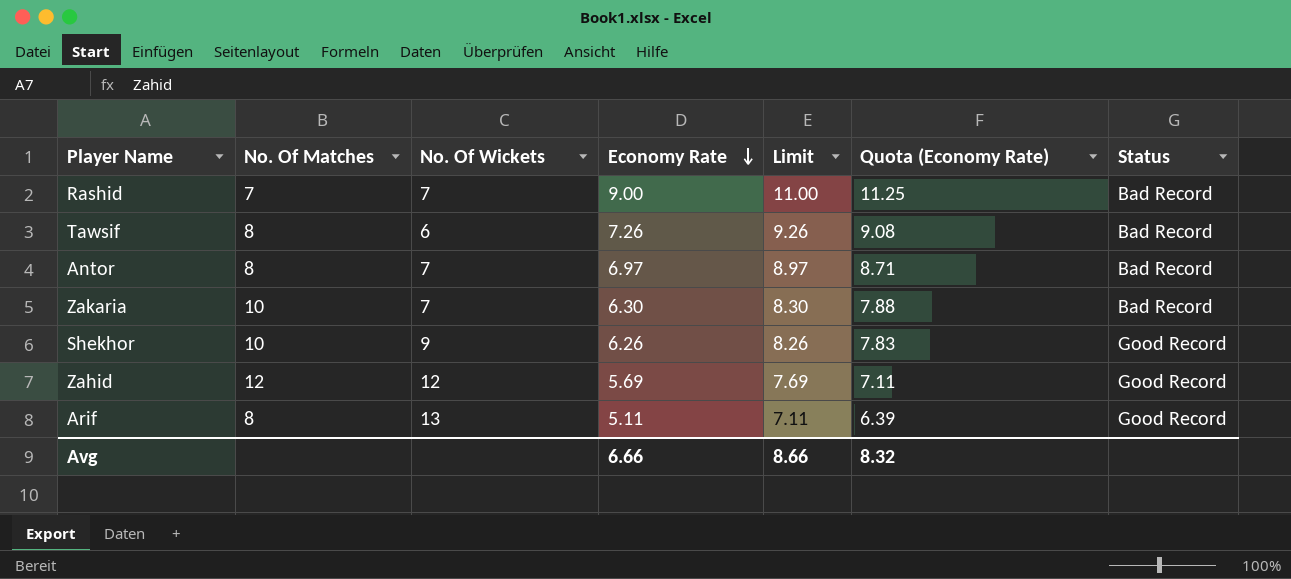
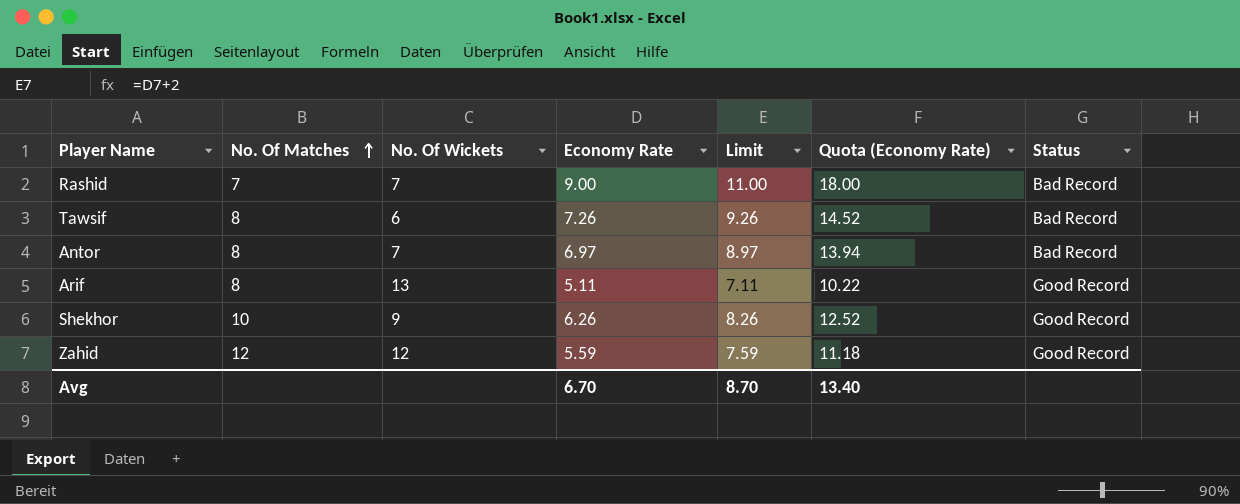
row order: Economy Rate descending -> No. Of Matches ascending
column Quota (Economy Rate) | formula: [Economy Rate] * 1.25 -> [Economy Rate] * 2
row Zakaria: 10 | 7 | 6.30 | 8.30 | 7.88 | Bad Record -> none
Zahid | Economy Rate: 5.69 -> 5.59
Zahid | Limit: 7.69 -> 7.59
Avg | Economy Rate: 6.66 -> 6.70
Avg | Limit: 8.66 -> 8.70
Avg | Quota (Economy Rate): 8.32 -> 13.40

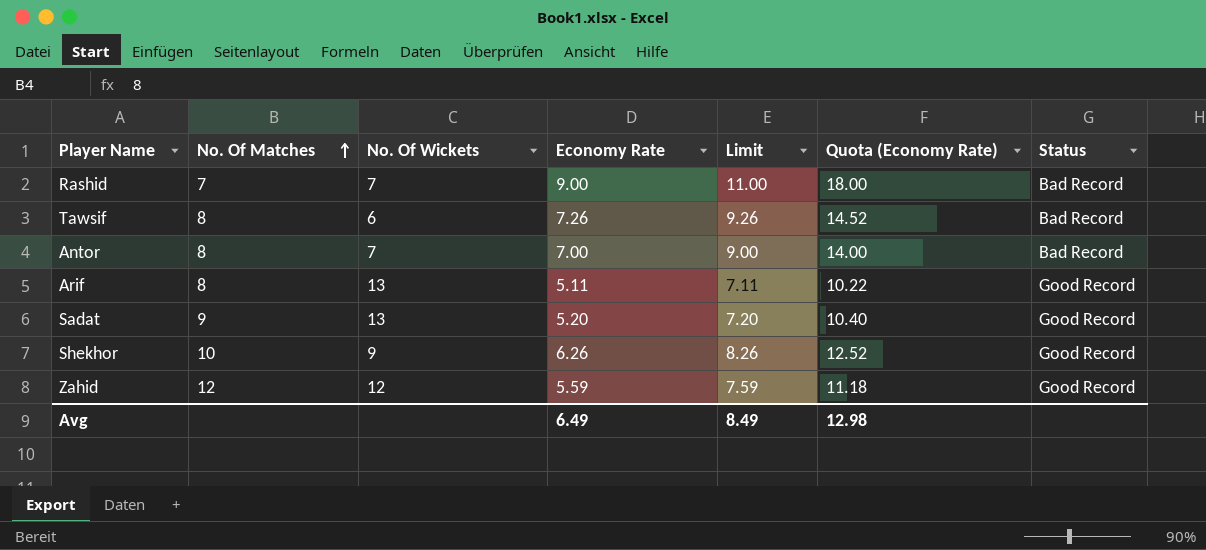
Antor | Economy Rate: 6.97 -> 7.00
Antor | Limit: 8.97 -> 9.00
Antor | Quota (Economy Rate): 13.94 -> 14.00
row Sadat: none -> 9 | 13 | 5.20 | 7.20 | 10.40 | Good Record
Avg | Economy Rate: 6.70 -> 6.49
Avg | Limit: 8.70 -> 8.49
Avg | Quota (Economy Rate): 13.40 -> 12.98

